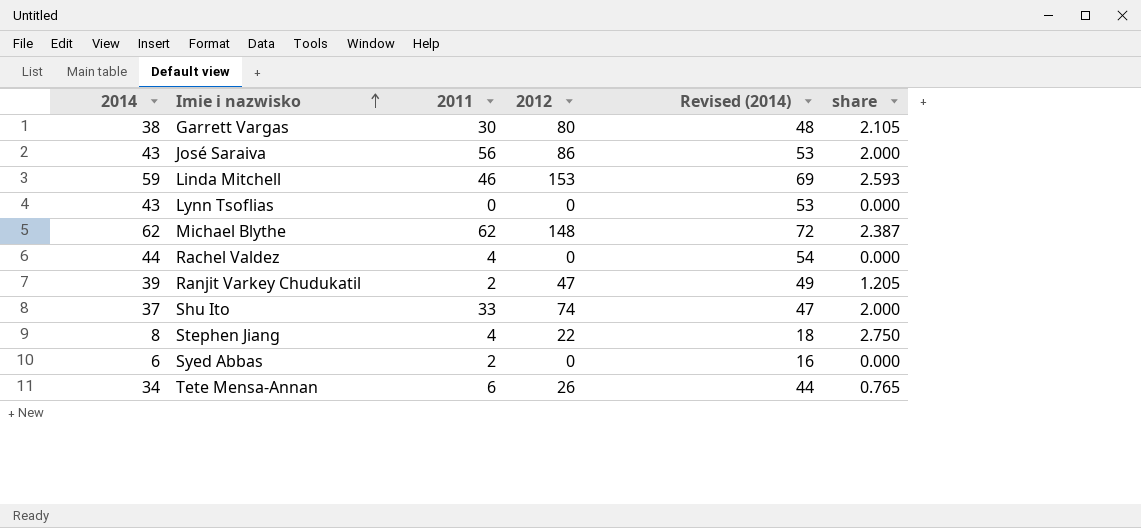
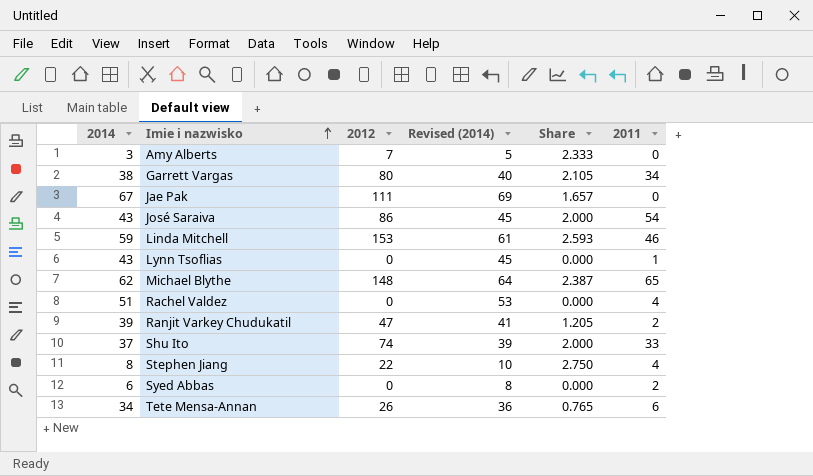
column Revised (2014) | formula: [2014] + 10 -> [2014] + 2
column name: share -> Share
column 2011 | position: 3 -> 6
row Amy Alberts: none -> 3 | 7 | 5 | 2.333 | 0
Garrett Vargas | 2011: 30 -> 34
row Jae Pak: none -> 67 | 111 | 69 | 1.657 | 0
José Saraiva | 2011: 56 -> 54
Lynn Tsoflias | 2011: 0 -> 1
Michael Blythe | 2011: 62 -> 65
Rachel Valdez | 2014: 44 -> 51

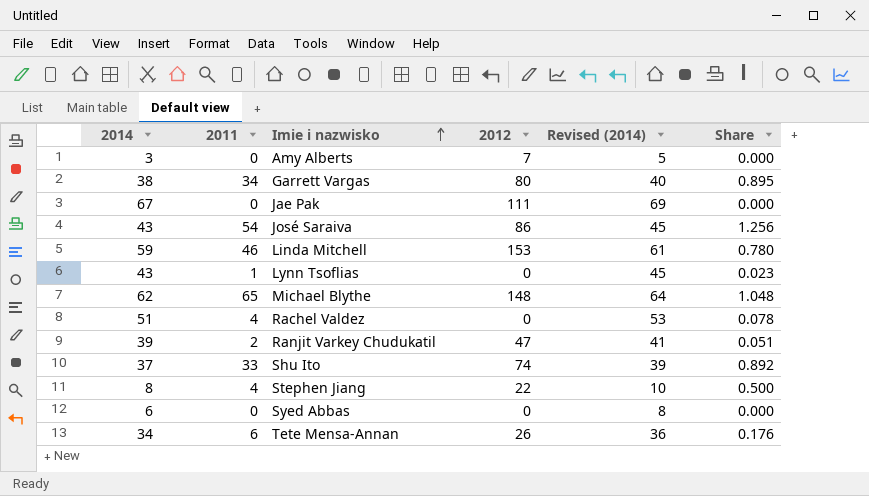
column 2011 | position: 6 -> 2
column Share | formula: [2012] / [2014] -> [2011] / [2014]
Syed Abbas | 2011: 2 -> 0

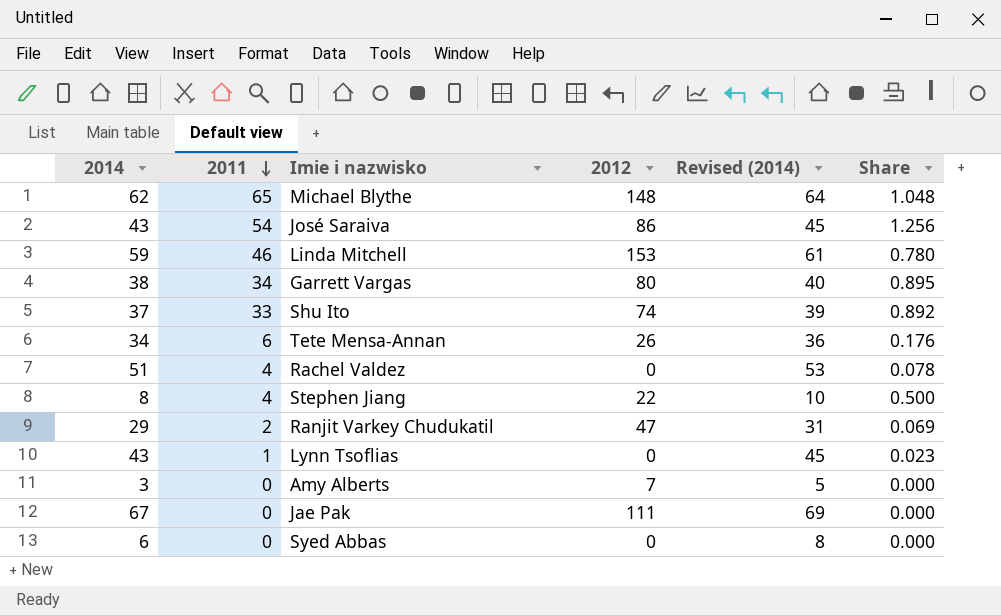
row order: Imie i nazwisko ascending -> 2011 descending
Ranjit Varkey Chudukatil | 2014: 39 -> 29
Ranjit Varkey Chudukatil | Revised (2014): 41 -> 31
Ranjit Varkey Chudukatil | Share: 0.051 -> 0.069

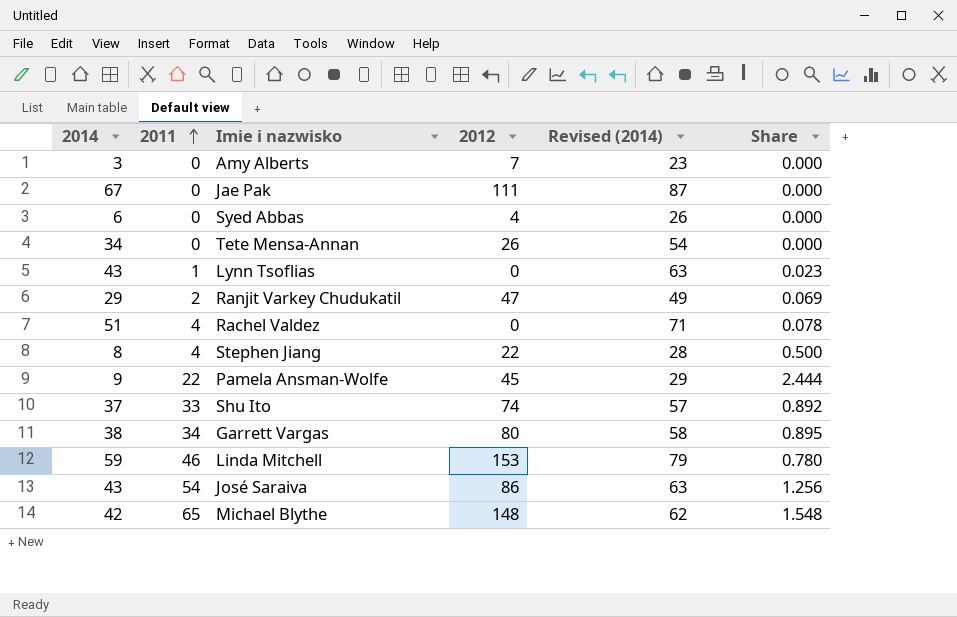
row order: 2011 descending -> 2011 ascending
column Revised (2014) | formula: [2014] + 2 -> [2014] + 20
Syed Abbas | 2012: 0 -> 4
Tete Mensa-Annan | 2011: 6 -> 0
Tete Mensa-Annan | Share: 0.176 -> 0.000
row Pamela Ansman-Wolfe: none -> 9 | 22 | 45 | 29 | 2.444
Michael Blythe | 2014: 62 -> 42
Michael Blythe | Share: 1.048 -> 1.548

